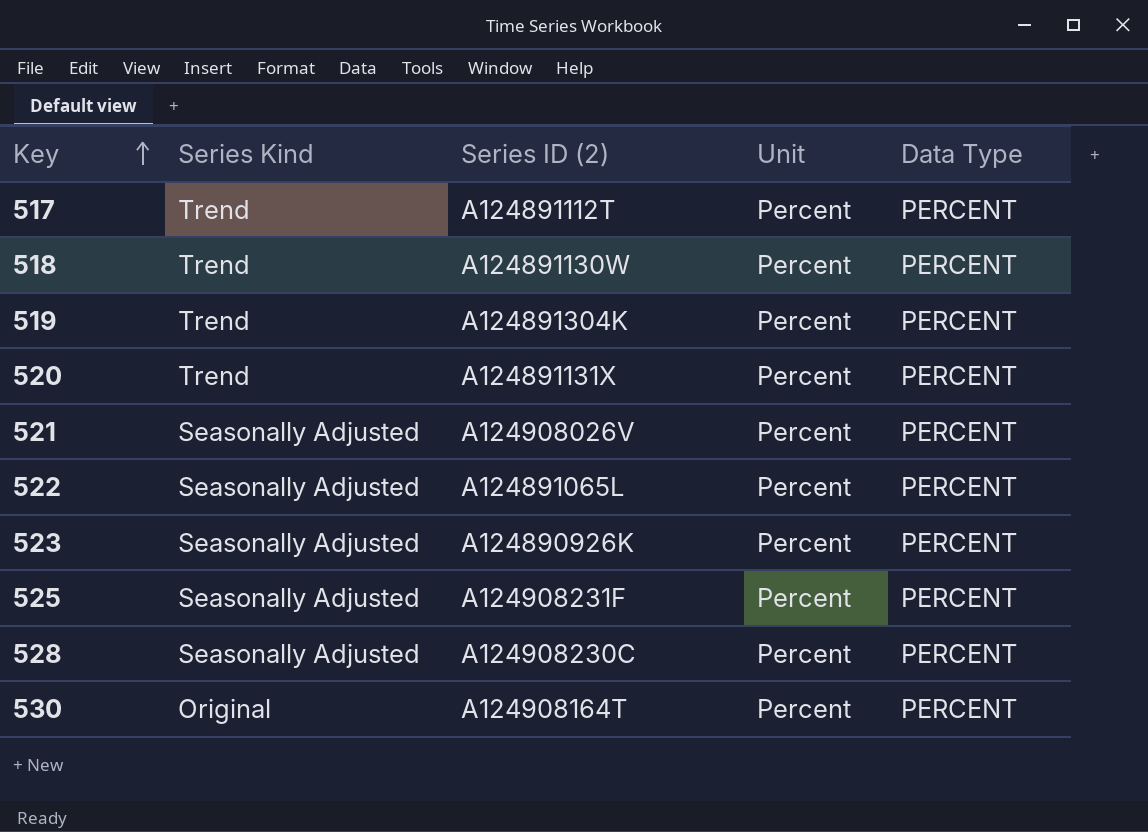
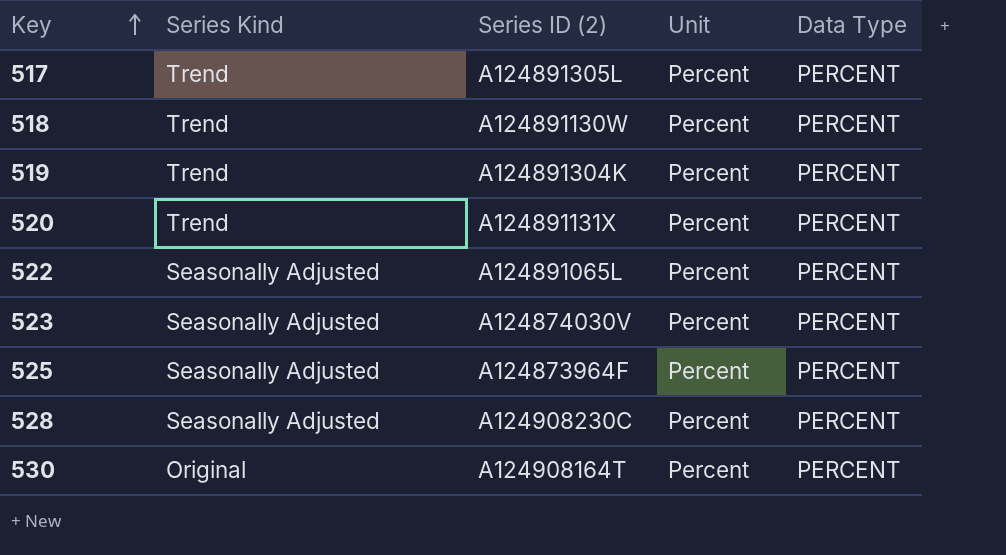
row 521: Seasonally Adjusted | A124908026V | Percent | PERCENT -> none
517 | Series ID (2): A124891112T -> A124891305L
523 | Series ID (2): A124890926K -> A124874030V
525 | Series ID (2): A124908231F -> A124873964F

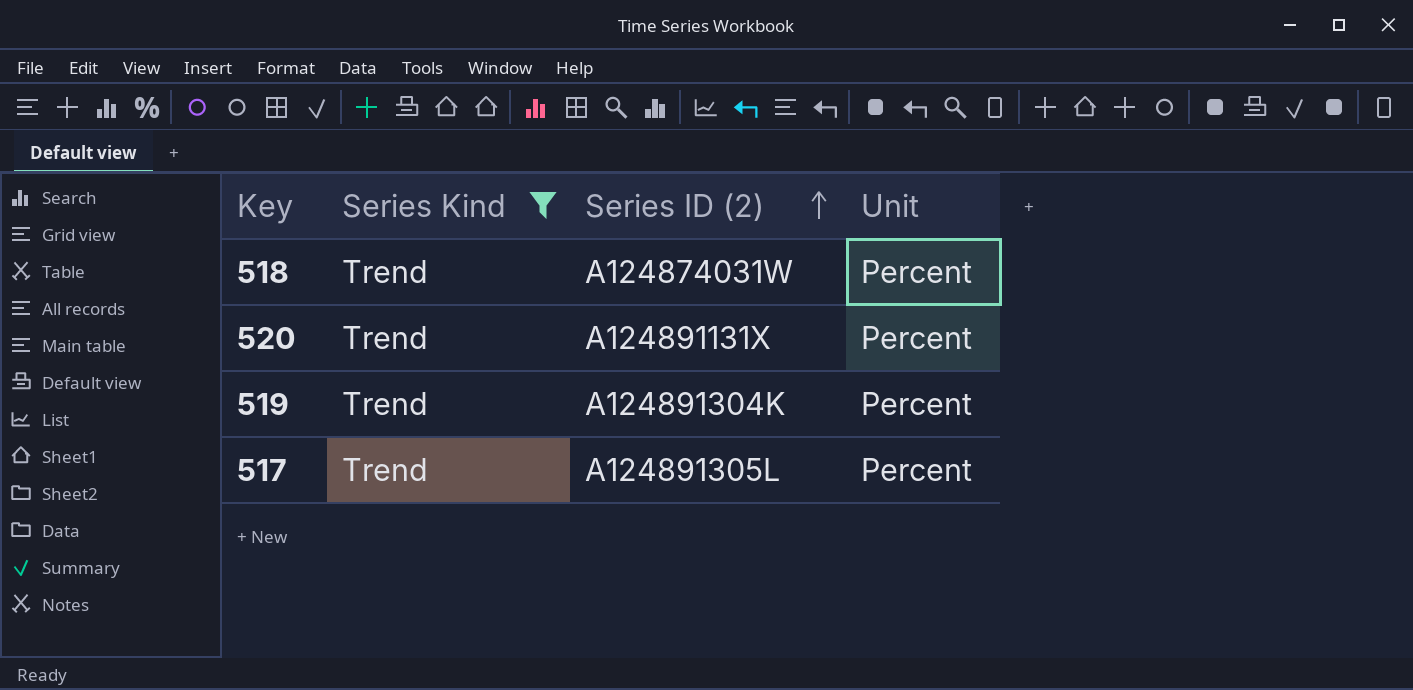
filter: none -> Series Kind = Trend
row order: Key ascending -> Series ID (2) ascending
column Data Type | position: 5 -> none
518 | Series ID (2): A124891130W -> A124874031W

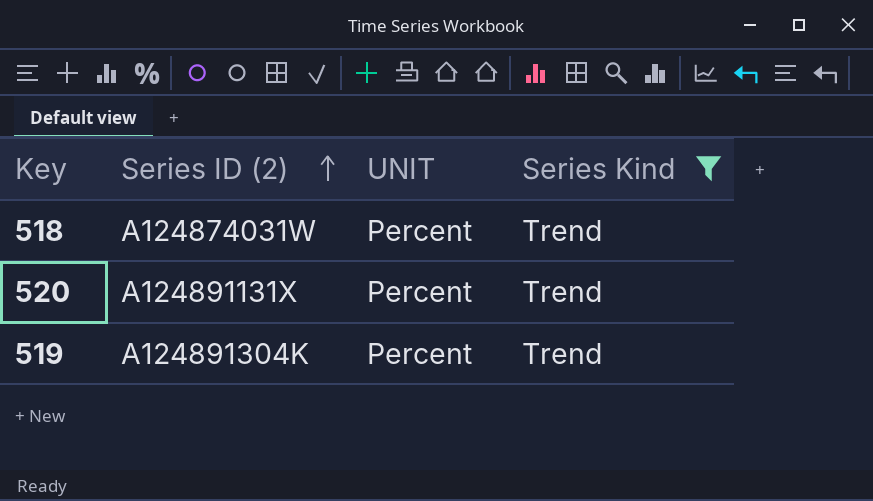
column name: Unit -> UNIT
column Series Kind | position: 2 -> 4
row 517: Trend | A124891305L | Percent -> none

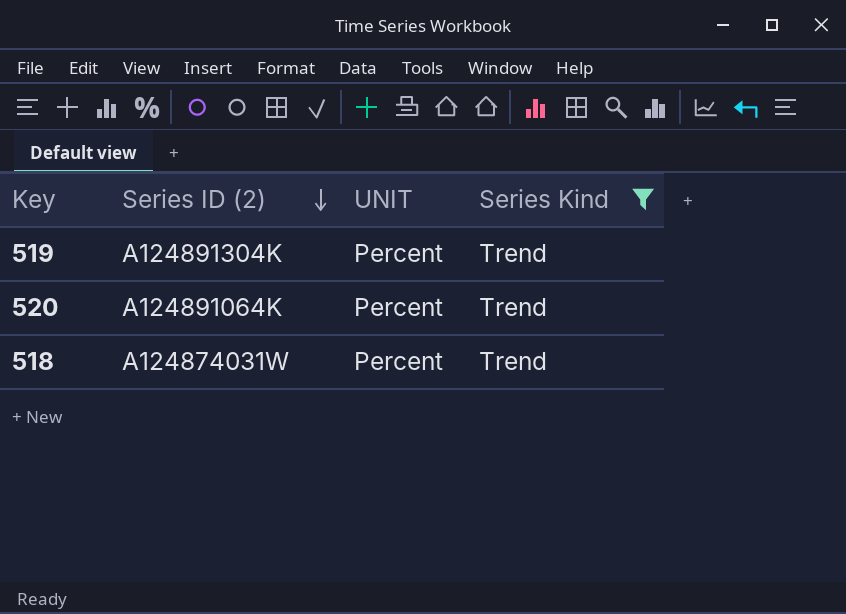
row order: Series ID (2) ascending -> Series ID (2) descending
520 | Series ID (2): A124891131X -> A124891064K

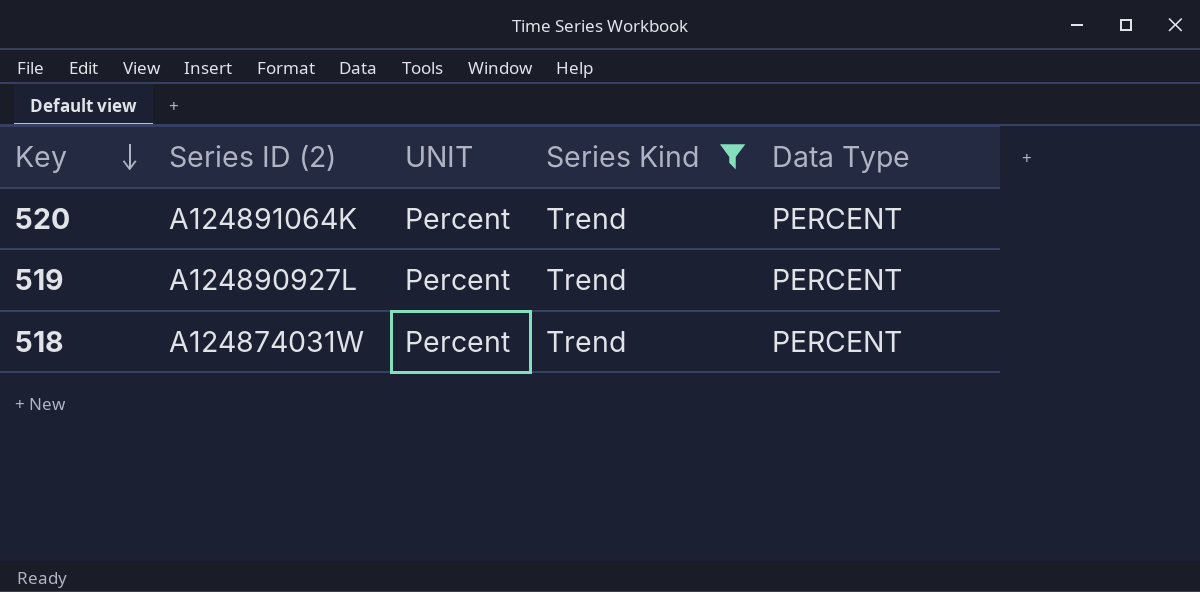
row order: Series ID (2) descending -> Key descending
column Data Type | position: none -> 5
519 | Series ID (2): A124891304K -> A124890927L

